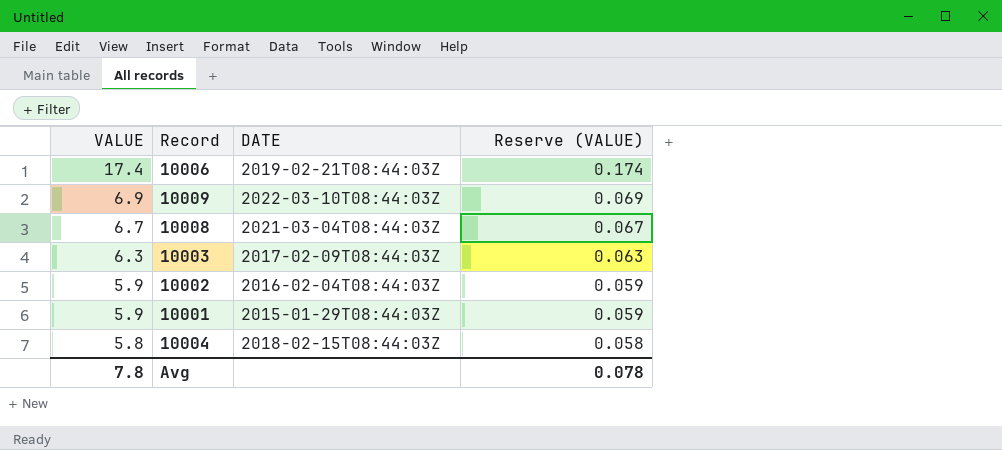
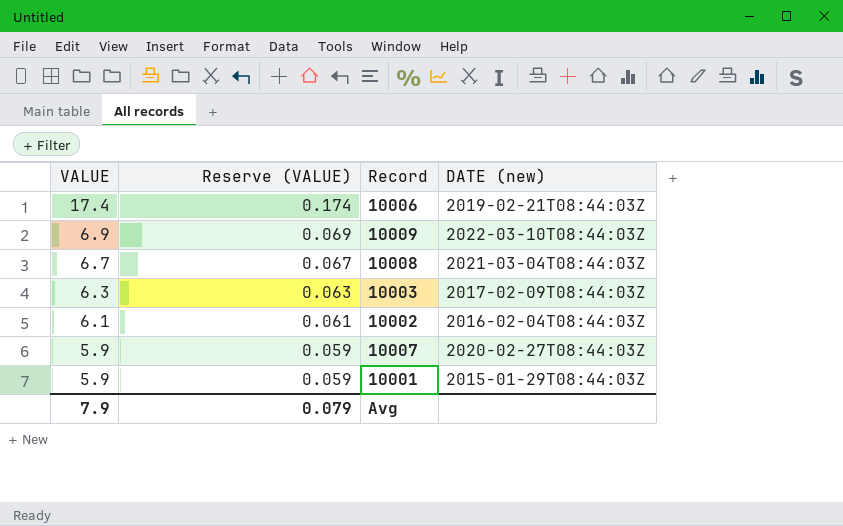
column Reserve (VALUE) | position: 4 -> 2
column name: DATE -> DATE (new)
row 10004: 5.8 | 2018-02-15T08:44:03Z | 0.058 -> none
10002 | VALUE: 5.9 -> 6.1
10002 | Reserve (VALUE): 0.059 -> 0.061
row 10007: none -> 5.9 | 0.059 | 2020-02-27T08:44:03Z
Avg | VALUE: 7.8 -> 7.9
Avg | Reserve (VALUE): 0.078 -> 0.079

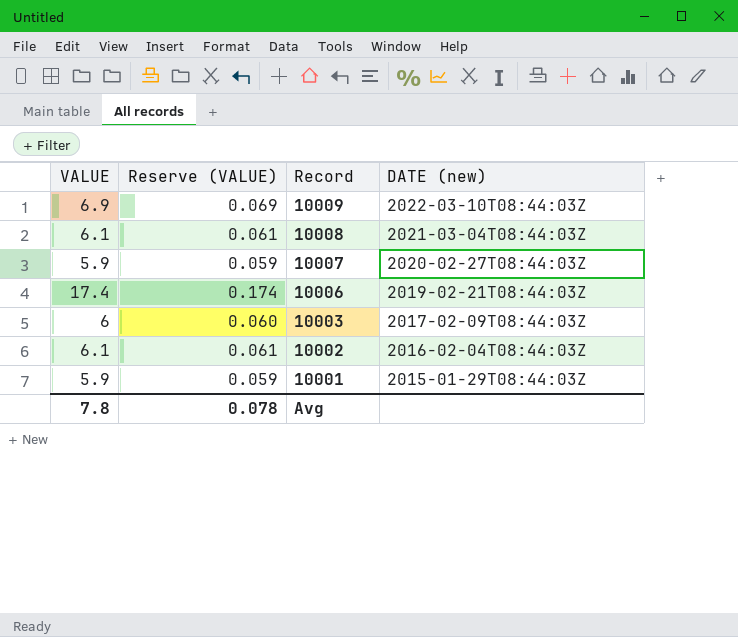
row order: VALUE descending -> Record descending
10008 | VALUE: 6.7 -> 6.1
10008 | Reserve (VALUE): 0.067 -> 0.061
10003 | VALUE: 6.3 -> 6
10003 | Reserve (VALUE): 0.063 -> 0.060
Avg | VALUE: 7.9 -> 7.8
Avg | Reserve (VALUE): 0.079 -> 0.078

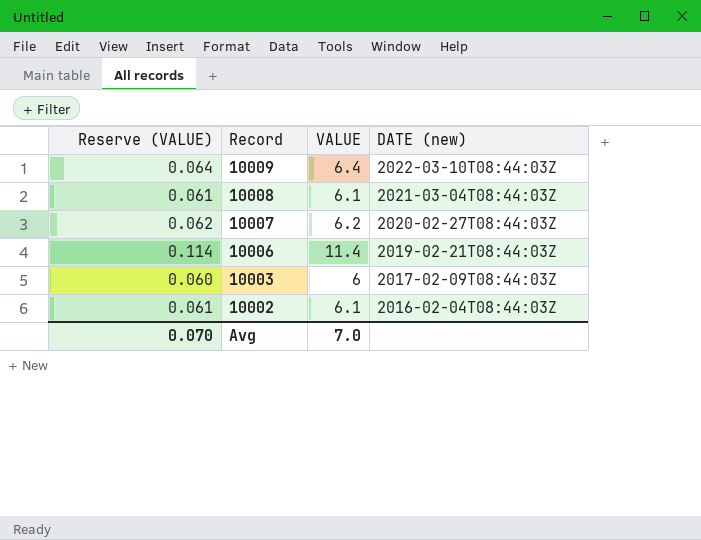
column VALUE | position: 1 -> 3
row 10001: 5.9 | 0.059 | 2015-01-29T08:44:03Z -> none
10009 | Reserve (VALUE): 0.069 -> 0.064
10009 | VALUE: 6.9 -> 6.4
10007 | Reserve (VALUE): 0.059 -> 0.062
10007 | VALUE: 5.9 -> 6.2
10006 | Reserve (VALUE): 0.174 -> 0.114
10006 | VALUE: 17.4 -> 11.4
Avg | Reserve (VALUE): 0.078 -> 0.070
Avg | VALUE: 7.8 -> 7.0

